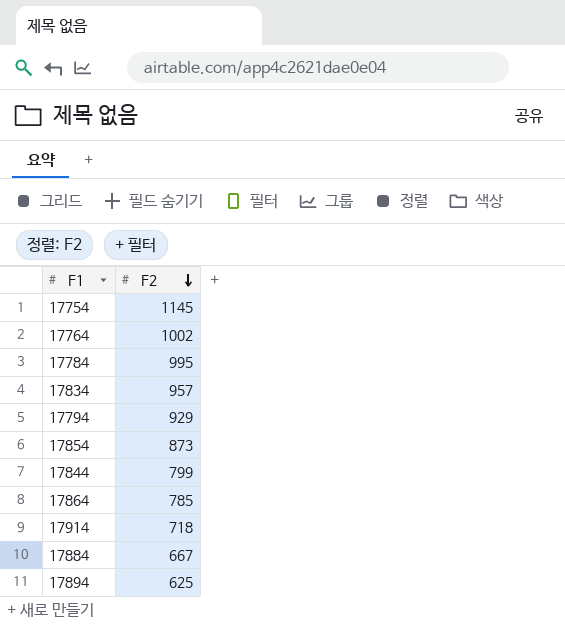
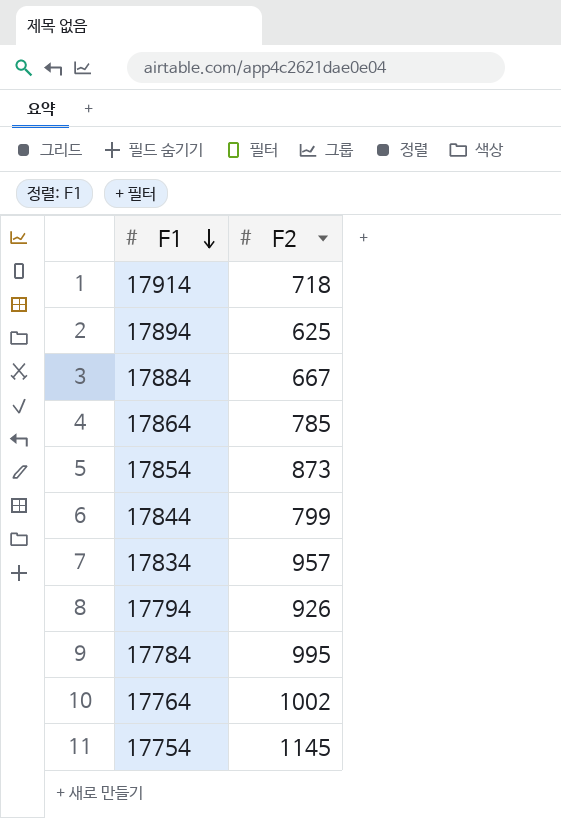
row order: F2 descending -> F1 descending
17794 | F2: 929 -> 926

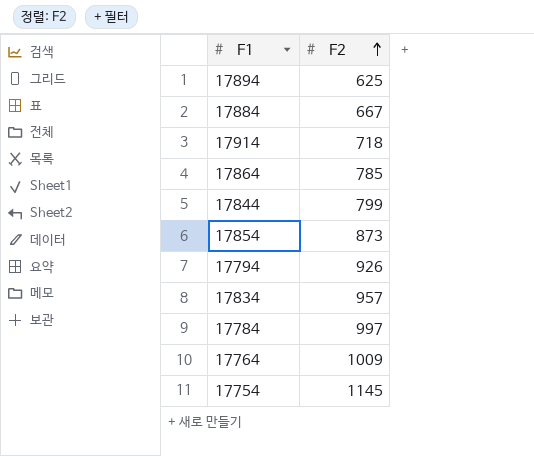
row order: F1 descending -> F2 ascending
17784 | F2: 995 -> 997
17764 | F2: 1002 -> 1009

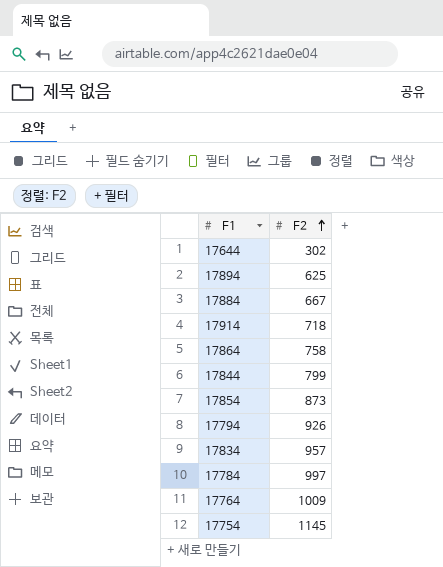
row 17644: none -> 302
17864 | F2: 785 -> 758

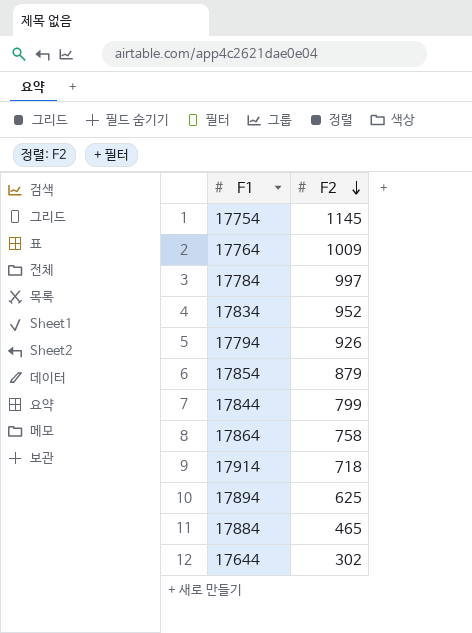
row order: F2 ascending -> F2 descending
17834 | F2: 957 -> 952
17854 | F2: 873 -> 879
17884 | F2: 667 -> 465

